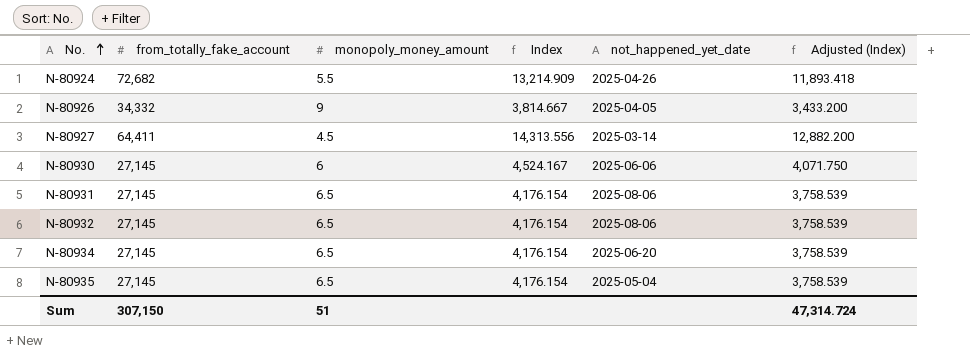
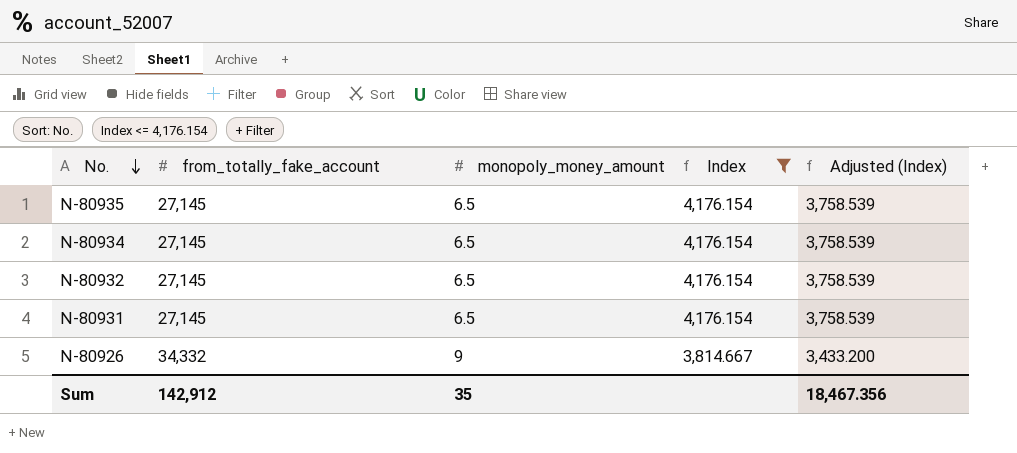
filter: none -> Index <= 4,176.154
row order: No. ascending -> No. descending
column not_happened_yet_date | position: 5 -> none
Sum | from_totally_fake_account: 307,150 -> 142,912
Sum | monopoly_money_amount: 51 -> 35
Sum | Adjusted (Index): 47,314.724 -> 18,467.356

